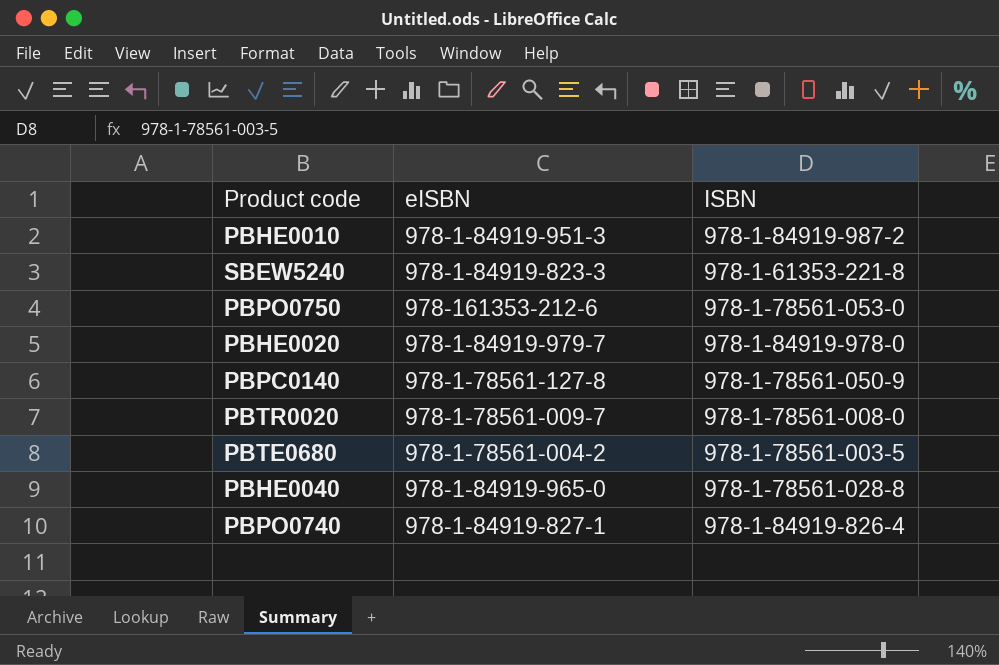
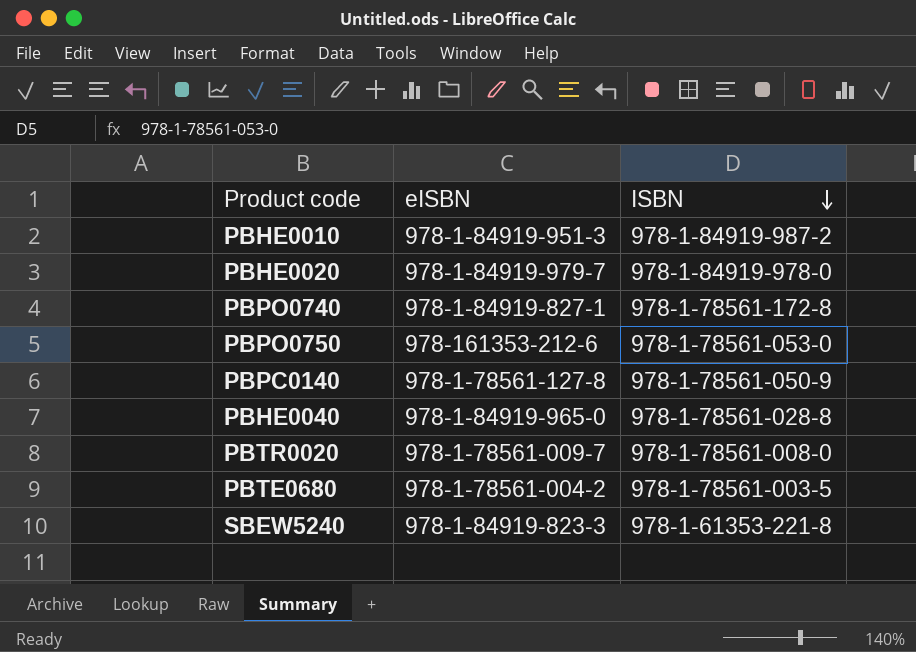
row order: none -> ISBN descending
PBPO0740 | ISBN: 978-1-84919-826-4 -> 978-1-78561-172-8

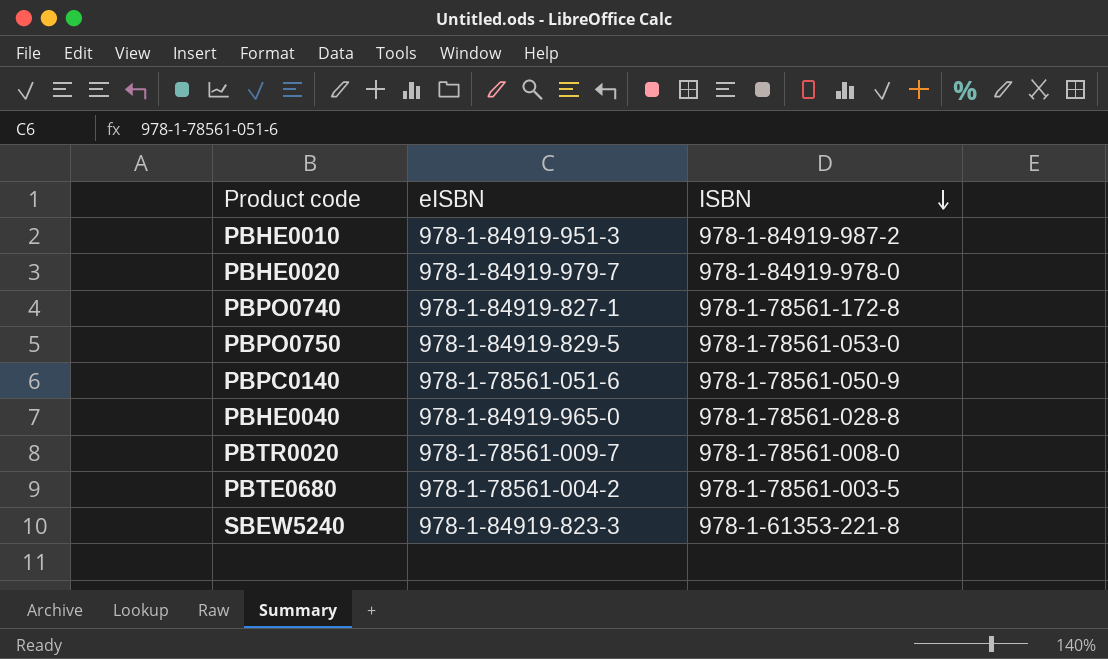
PBPO0750 | eISBN: 978-161353-212-6 -> 978-1-84919-829-5
PBPC0140 | eISBN: 978-1-78561-127-8 -> 978-1-78561-051-6

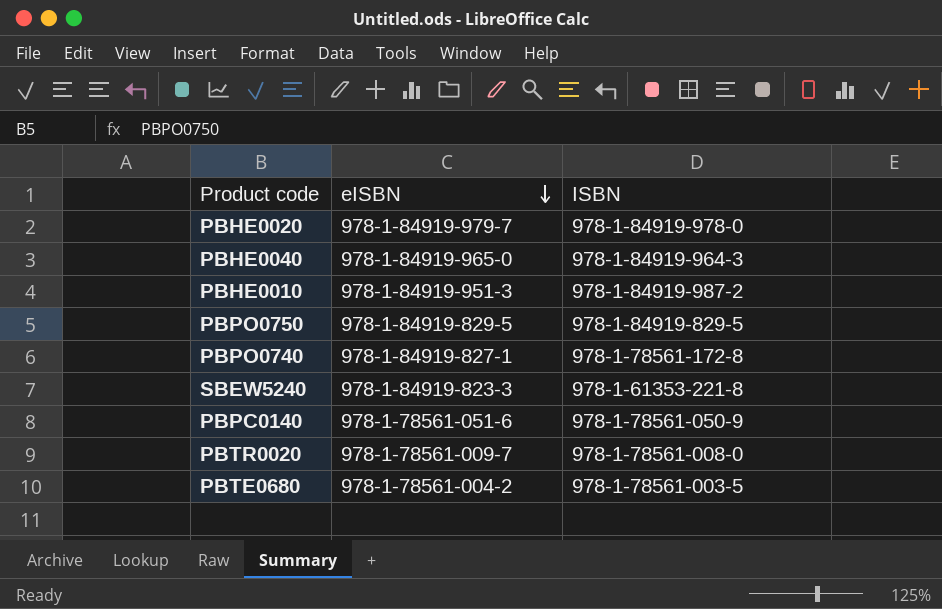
row order: ISBN descending -> eISBN descending
PBHE0040 | ISBN: 978-1-78561-028-8 -> 978-1-84919-964-3
PBPO0750 | ISBN: 978-1-78561-053-0 -> 978-1-84919-829-5

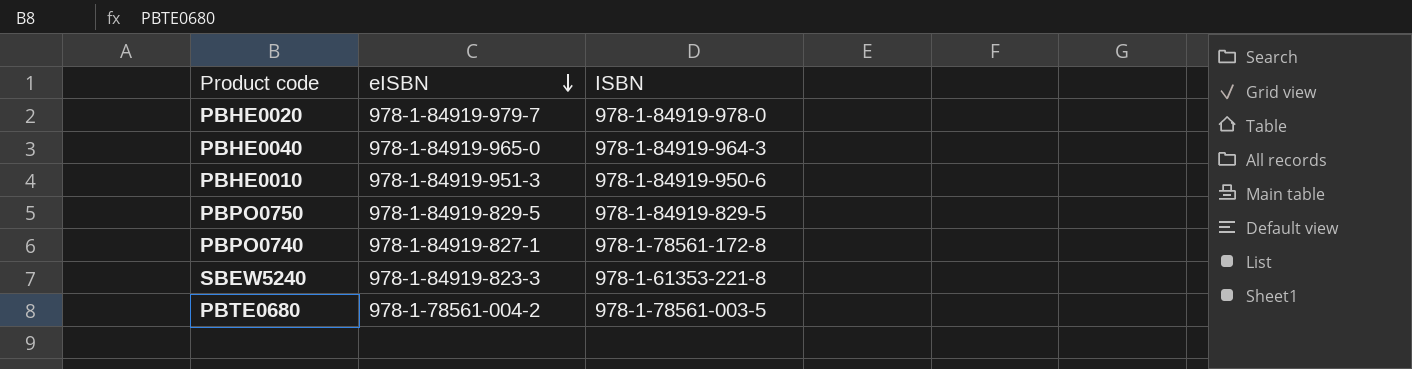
row PBPC0140: 978-1-78561-051-6 | 978-1-78561-050-9 -> none
row PBTR0020: 978-1-78561-009-7 | 978-1-78561-008-0 -> none
PBHE0010 | ISBN: 978-1-84919-987-2 -> 978-1-84919-950-6

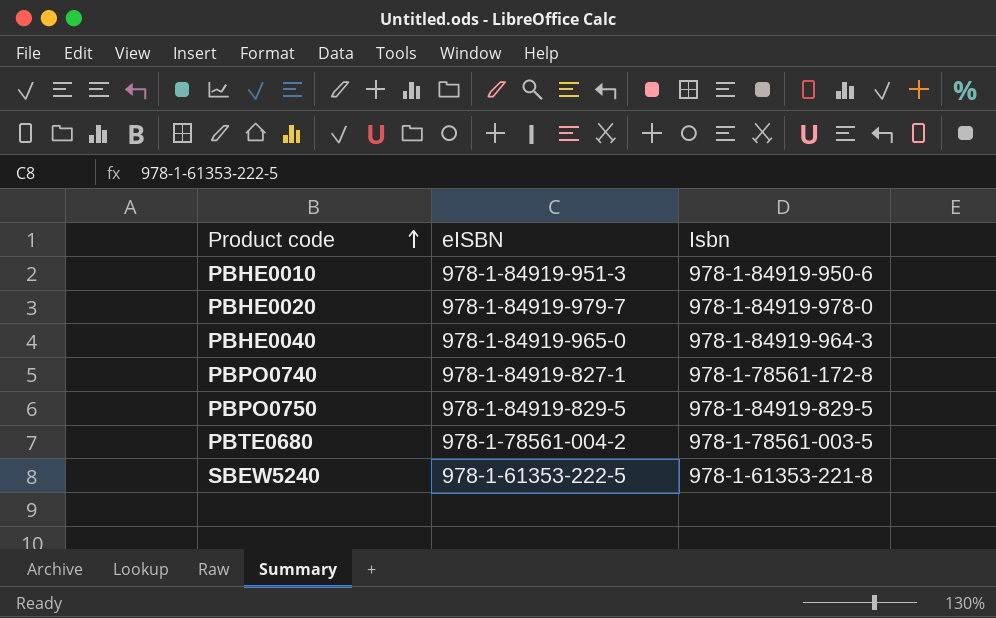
row order: eISBN descending -> Product code ascending
column name: ISBN -> Isbn
SBEW5240 | eISBN: 978-1-84919-823-3 -> 978-1-61353-222-5

